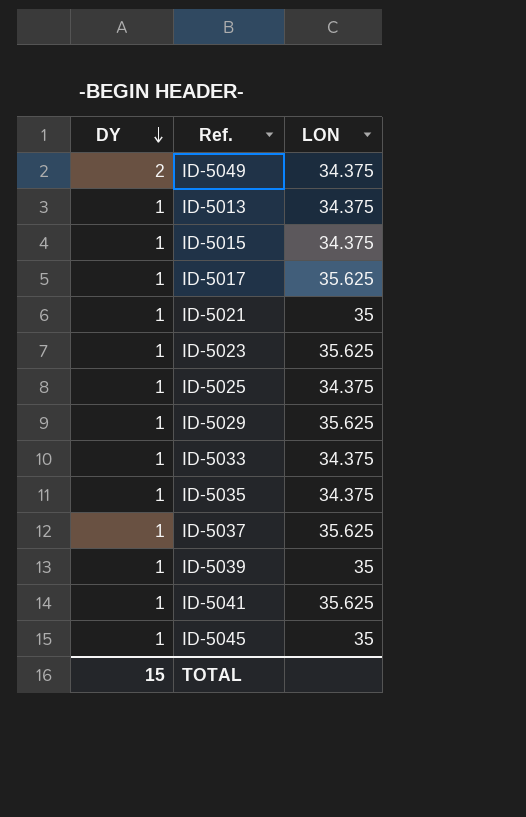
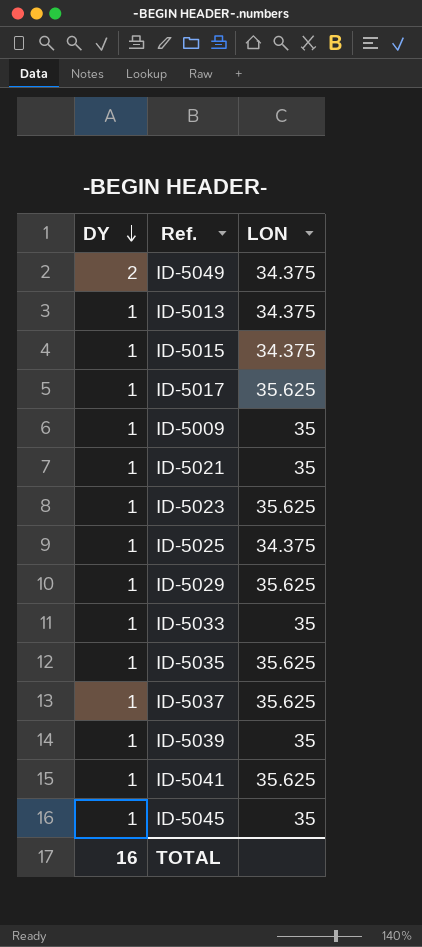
row ID-5009: none -> 1 | 35
ID-5033 | LON: 34.375 -> 35
ID-5035 | LON: 34.375 -> 35.625
TOTAL | DY: 15 -> 16

